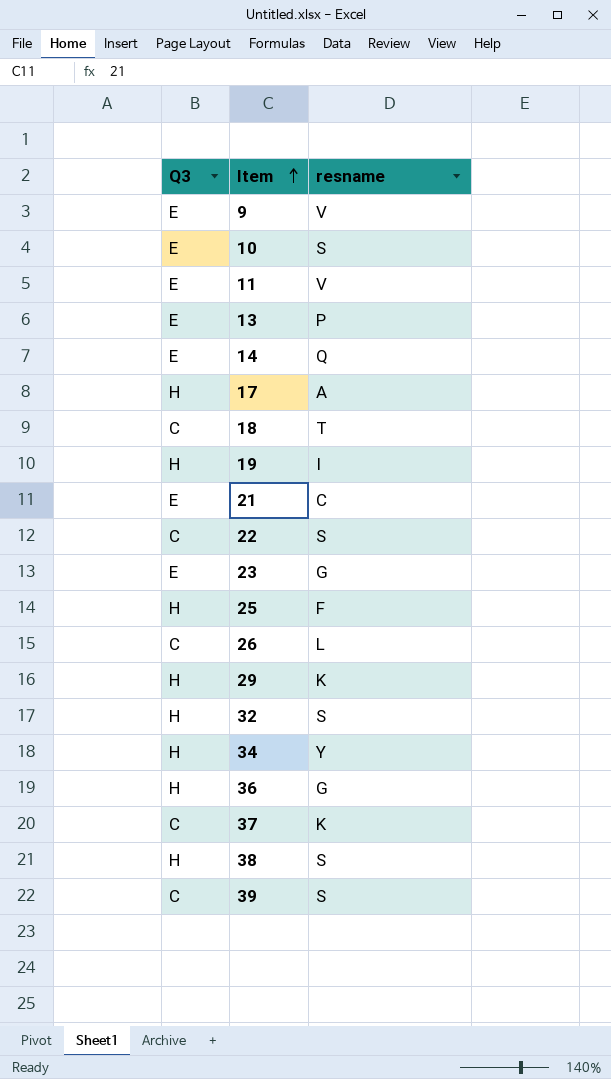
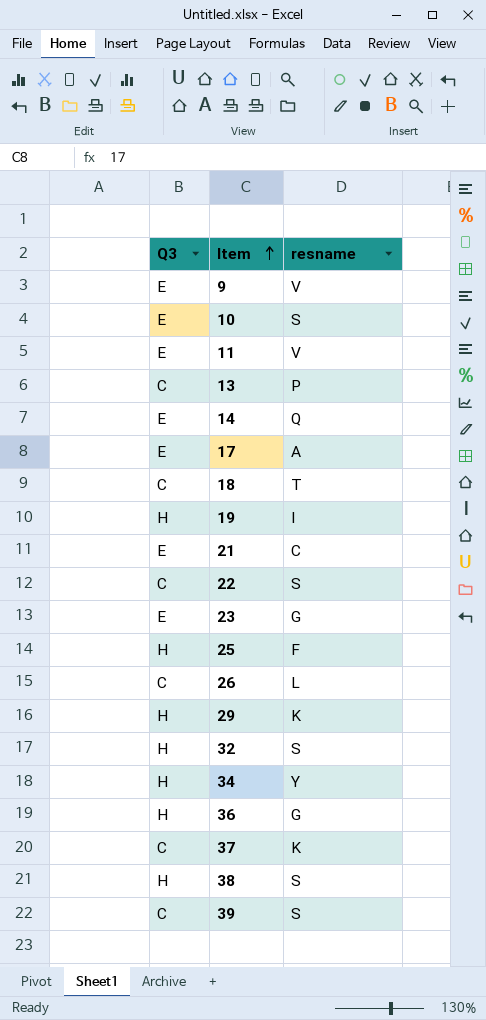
13 | Q3: E -> C
17 | Q3: H -> E

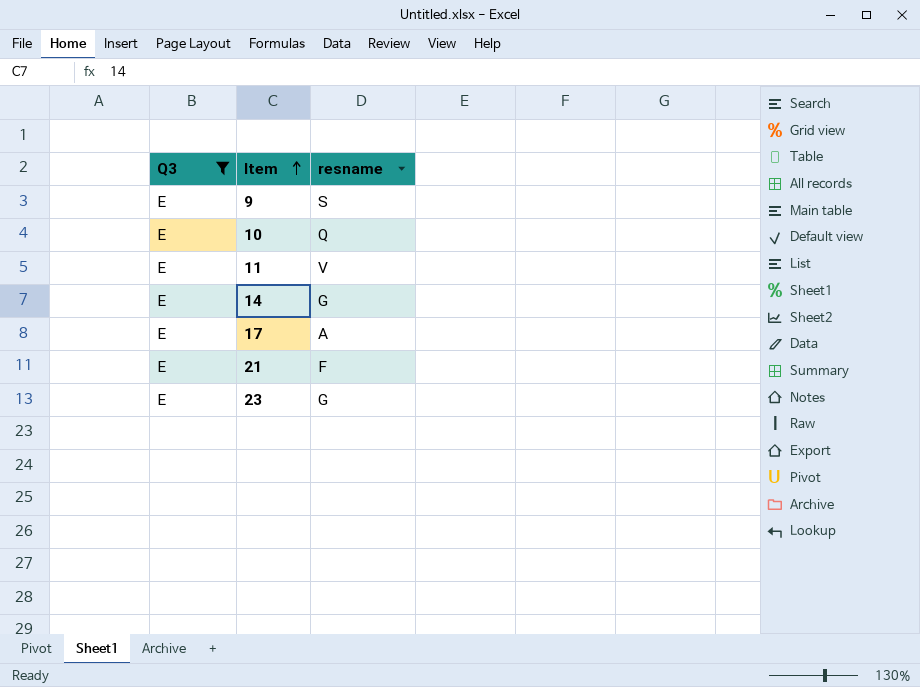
filter: none -> Q3 = E
9 | resname: V -> S
10 | resname: S -> Q
14 | resname: Q -> G
21 | resname: C -> F

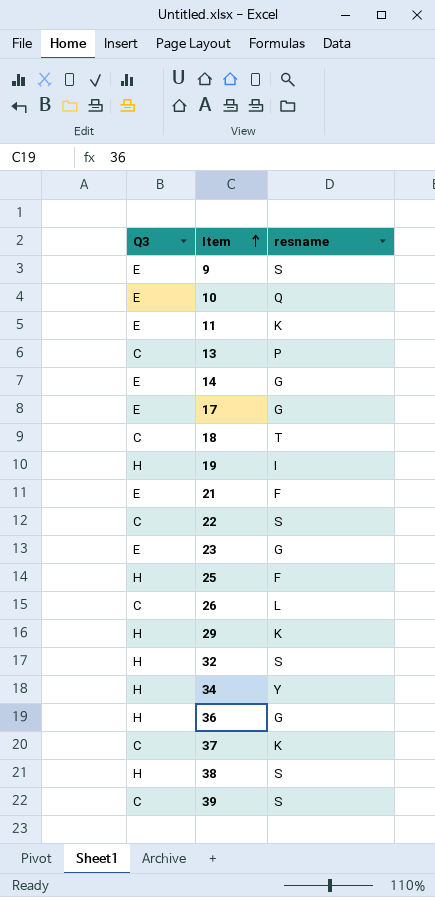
filter: Q3 = E -> none
11 | resname: V -> K
17 | resname: A -> G

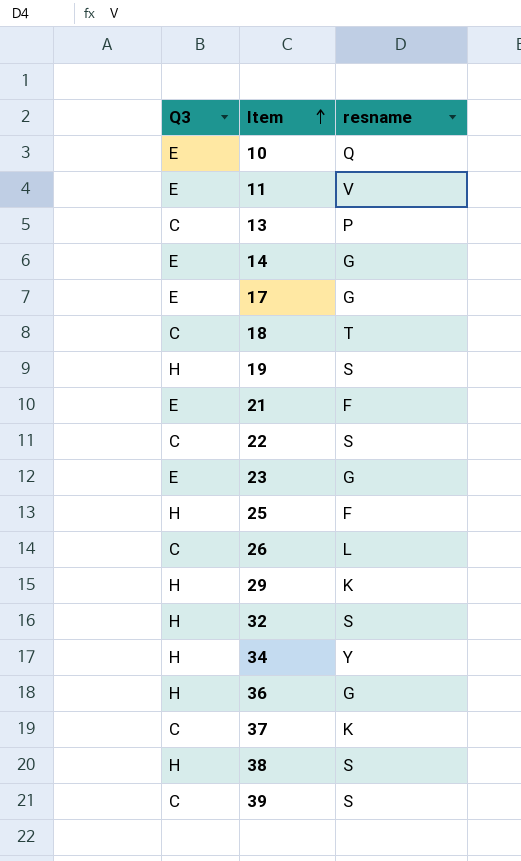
row 9: E | S -> none
11 | resname: K -> V
19 | resname: I -> S

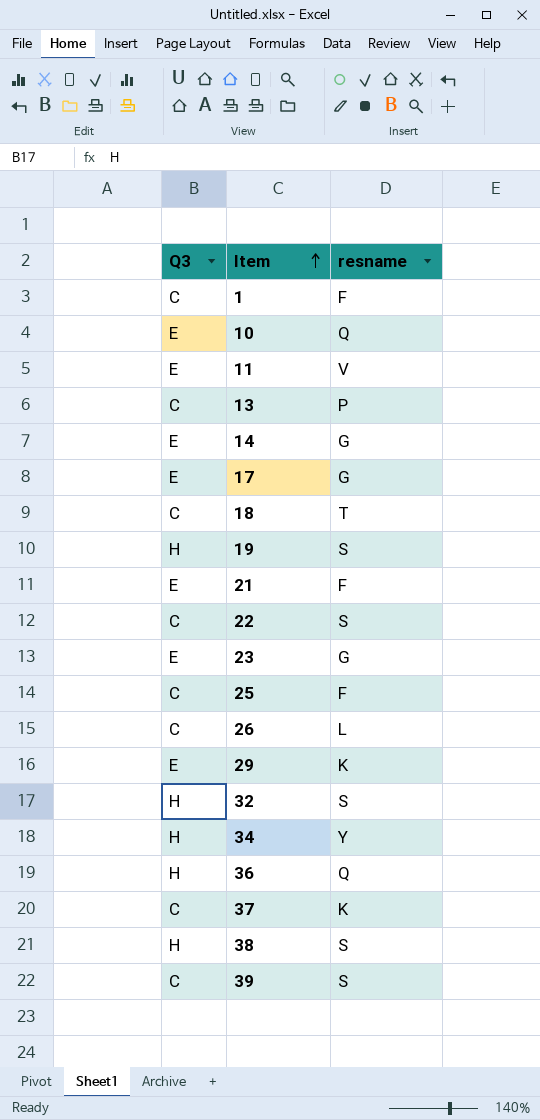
row 1: none -> C | F
25 | Q3: H -> C
29 | Q3: H -> E
36 | resname: G -> Q

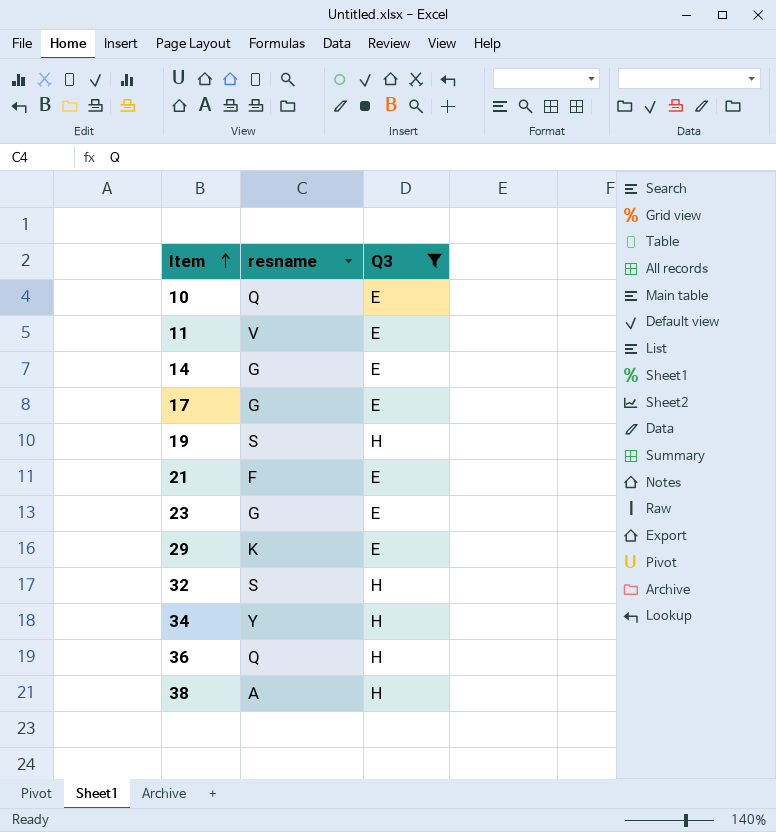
filter: none -> Q3 != C
column Q3 | position: 1 -> 3
38 | resname: S -> A

